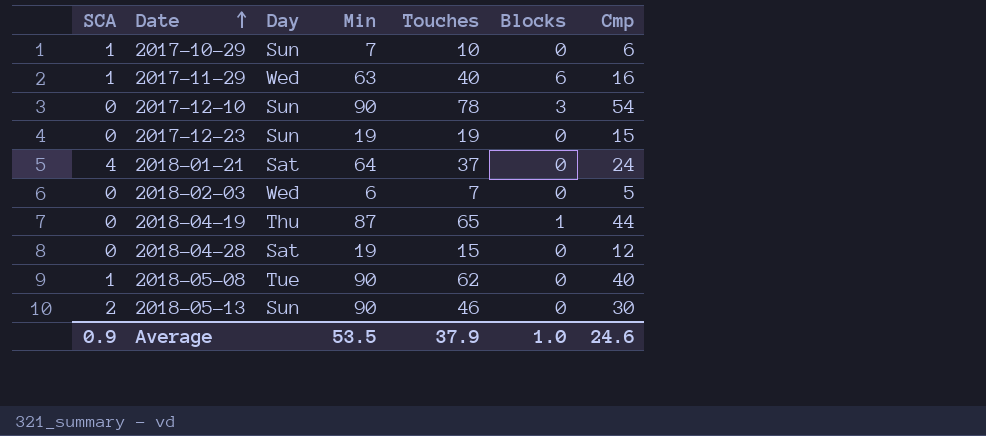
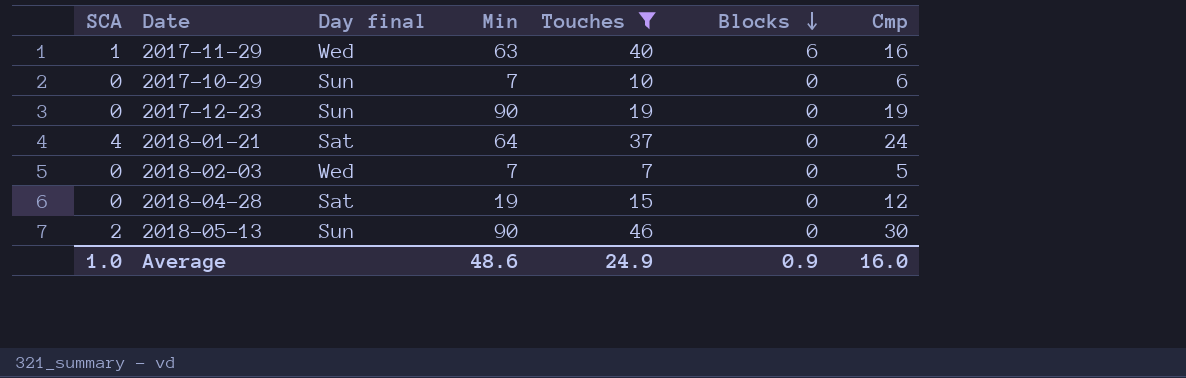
filter: none -> Touches <= 46
row order: Date ascending -> Blocks descending
column name: Day -> Day final
2017-10-29 | SCA: 1 -> 0
2017-12-23 | Min: 19 -> 90
2017-12-23 | Cmp: 15 -> 19
2018-02-03 | Min: 6 -> 7
Average | SCA: 0.9 -> 1.0
Average | Min: 53.5 -> 48.6
Average | Touches: 37.9 -> 24.9
Average | Blocks: 1.0 -> 0.9
Average | Cmp: 24.6 -> 16.0

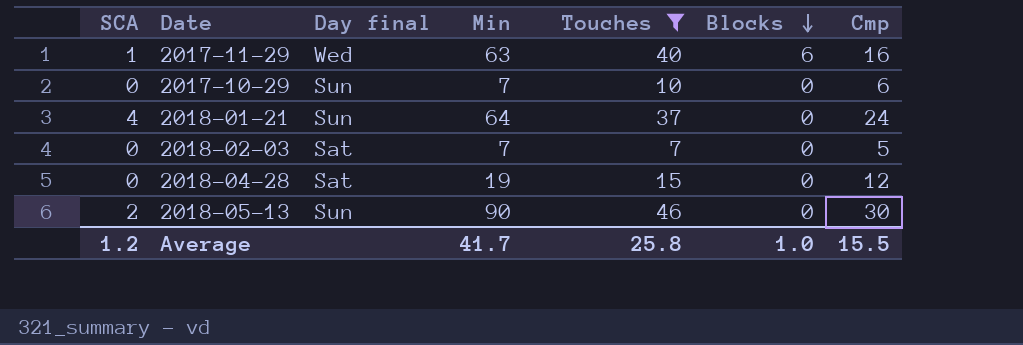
row 2017-12-23: 0 | Sun | 90 | 19 | 0 | 19 -> none
2018-01-21 | Day final: Sat -> Sun
2018-02-03 | Day final: Wed -> Sat
Average | SCA: 1.0 -> 1.2
Average | Min: 48.6 -> 41.7
Average | Touches: 24.9 -> 25.8
Average | Blocks: 0.9 -> 1.0
Average | Cmp: 16.0 -> 15.5

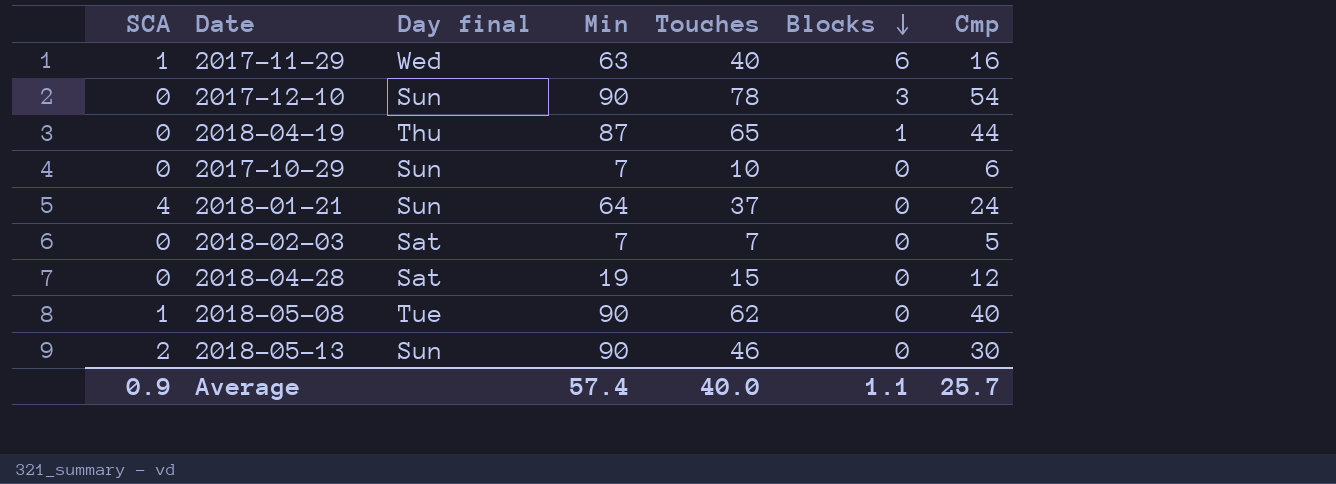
filter: Touches <= 46 -> none
Average | SCA: 1.2 -> 0.9
Average | Min: 41.7 -> 57.4
Average | Touches: 25.8 -> 40.0
Average | Blocks: 1.0 -> 1.1
Average | Cmp: 15.5 -> 25.7

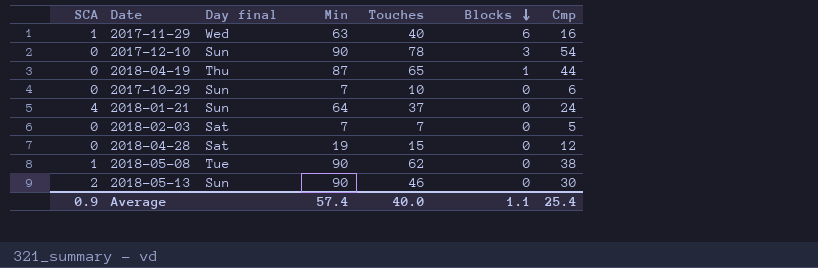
2018-05-08 | Cmp: 40 -> 38
Average | Cmp: 25.7 -> 25.4

